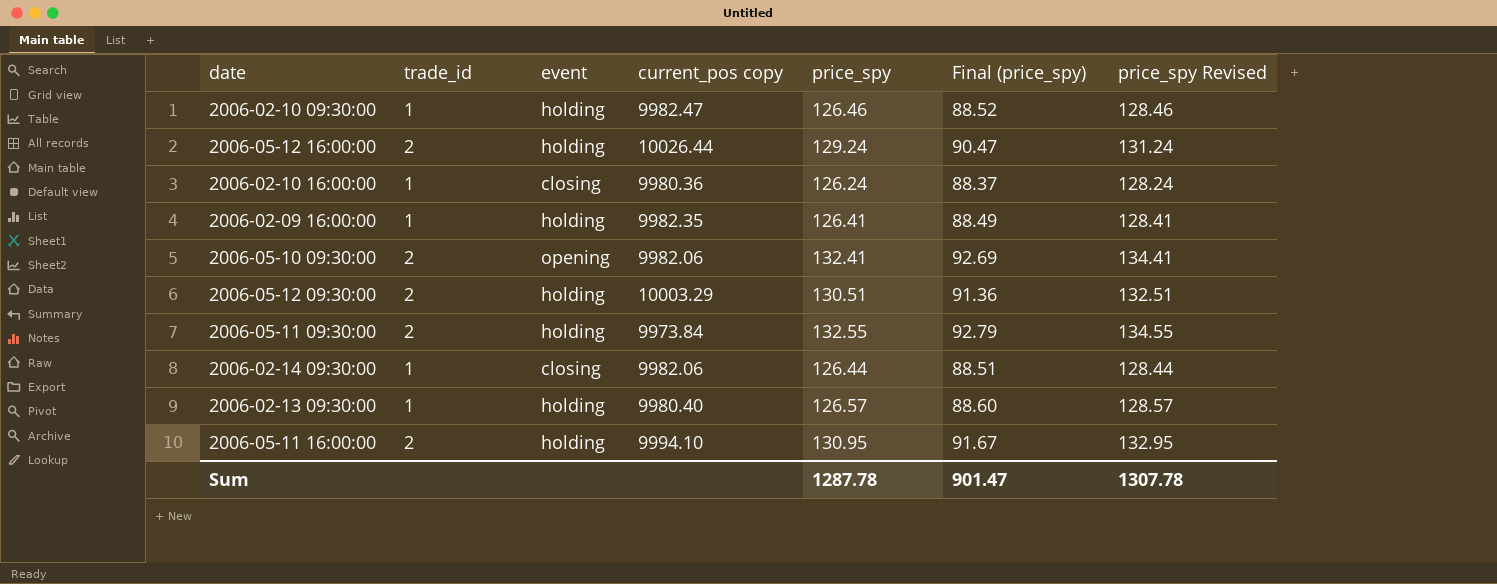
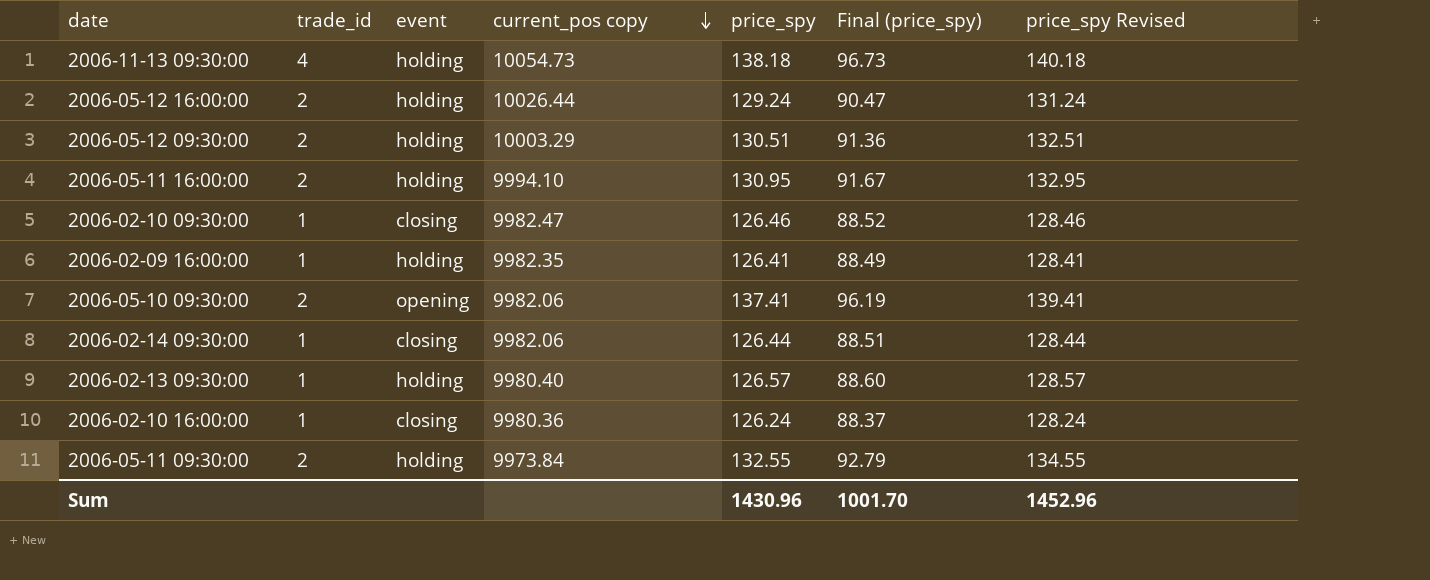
row order: none -> current_pos copy descending
row 2006-11-13 09:30:00: none -> 4 | holding | 10054.73 | 138.18 | 96.73 | 140.18
2006-02-10 09:30:00 | event: holding -> closing
2006-05-10 09:30:00 | price_spy: 132.41 -> 137.41
2006-05-10 09:30:00 | Final (price_spy): 92.69 -> 96.19
2006-05-10 09:30:00 | price_spy Revised: 134.41 -> 139.41
Sum | price_spy: 1287.78 -> 1430.96
Sum | Final (price_spy): 901.47 -> 1001.70
Sum | price_spy Revised: 1307.78 -> 1452.96

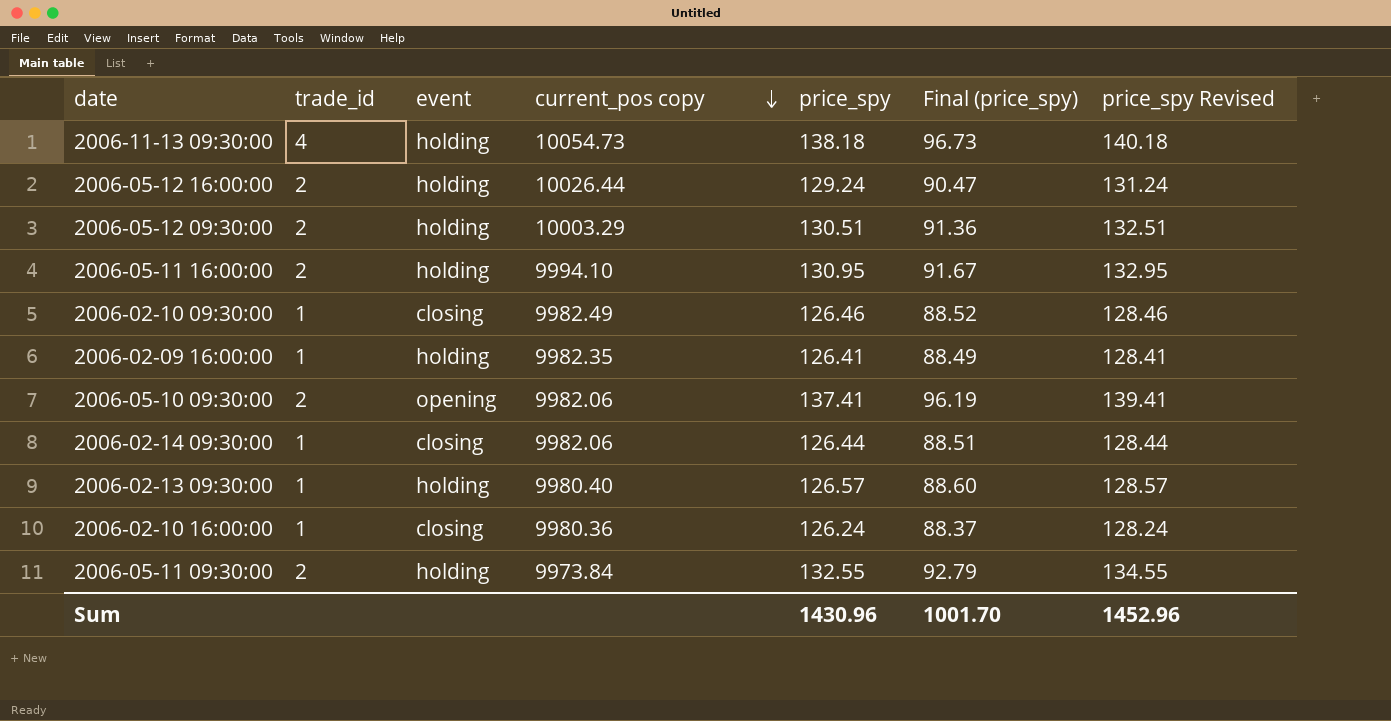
2006-02-10 09:30:00 | current_pos copy: 9982.47 -> 9982.49

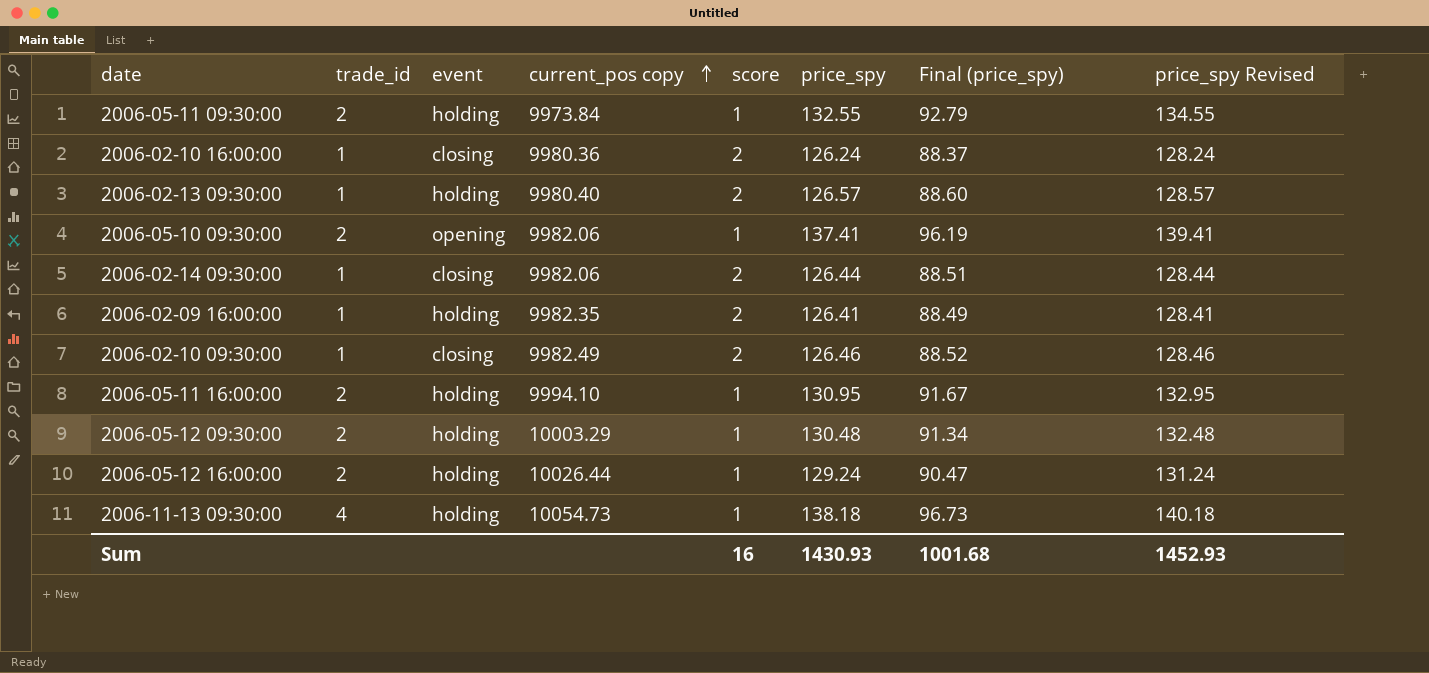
row order: current_pos copy descending -> current_pos copy ascending
column score | position: none -> 5
2006-05-12 09:30:00 | price_spy: 130.51 -> 130.48
2006-05-12 09:30:00 | Final (price_spy): 91.36 -> 91.34
2006-05-12 09:30:00 | price_spy Revised: 132.51 -> 132.48
Sum | price_spy: 1430.96 -> 1430.93
Sum | Final (price_spy): 1001.70 -> 1001.68
Sum | price_spy Revised: 1452.96 -> 1452.93

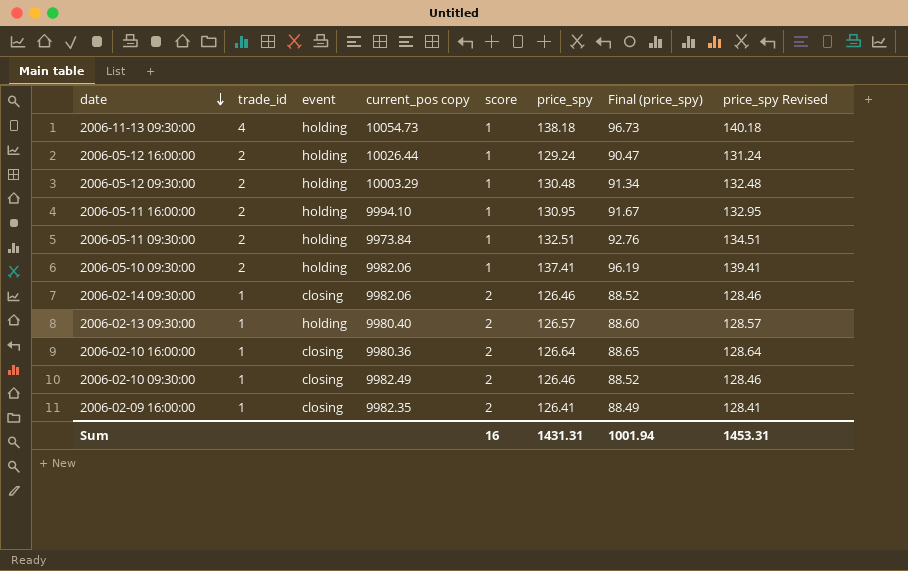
row order: current_pos copy ascending -> date descending
2006-05-11 09:30:00 | price_spy: 132.55 -> 132.51
2006-05-11 09:30:00 | Final (price_spy): 92.79 -> 92.76
2006-05-11 09:30:00 | price_spy Revised: 134.55 -> 134.51
2006-05-10 09:30:00 | event: opening -> holding
2006-02-14 09:30:00 | price_spy: 126.44 -> 126.46
2006-02-14 09:30:00 | Final (price_spy): 88.51 -> 88.52
2006-02-14 09:30:00 | price_spy Revised: 128.44 -> 128.46
2006-02-10 16:00:00 | price_spy: 126.24 -> 126.64
2006-02-10 16:00:00 | Final (price_spy): 88.37 -> 88.65
2006-02-10 16:00:00 | price_spy Revised: 128.24 -> 128.64
2006-02-09 16:00:00 | event: holding -> closing
Sum | price_spy: 1430.93 -> 1431.31
Sum | Final (price_spy): 1001.68 -> 1001.94
Sum | price_spy Revised: 1452.93 -> 1453.31

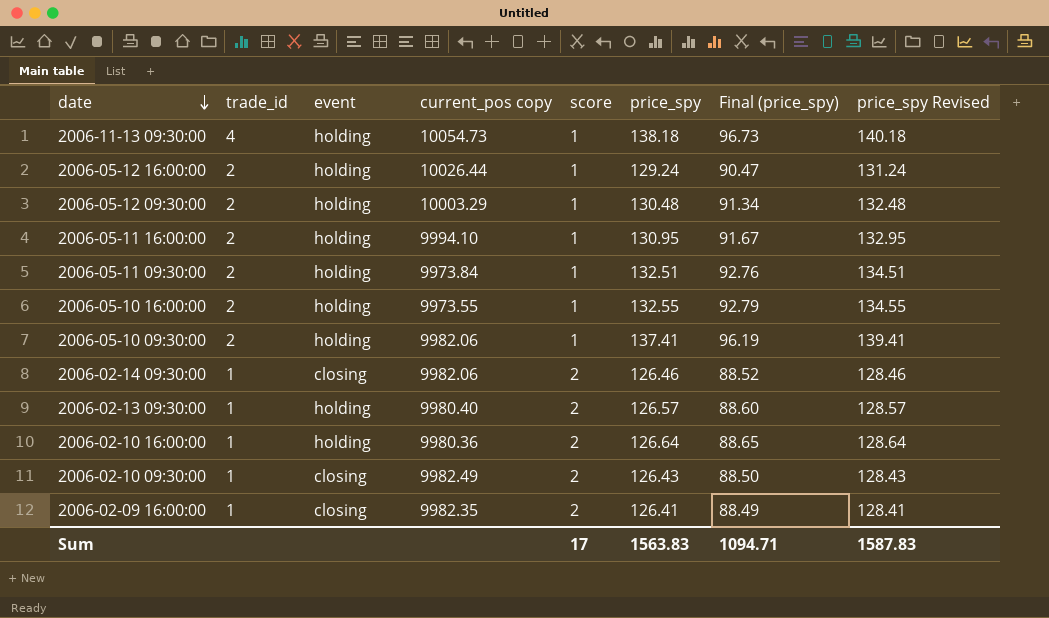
row 2006-05-10 16:00:00: none -> 2 | holding | 9973.55 | 1 | 132.55 | 92.79 | 134.55
2006-02-10 16:00:00 | event: closing -> holding
2006-02-10 09:30:00 | price_spy: 126.46 -> 126.43
2006-02-10 09:30:00 | Final (price_spy): 88.52 -> 88.50
2006-02-10 09:30:00 | price_spy Revised: 128.46 -> 128.43
Sum | score: 16 -> 17
Sum | price_spy: 1431.31 -> 1563.83
Sum | Final (price_spy): 1001.94 -> 1094.71
Sum | price_spy Revised: 1453.31 -> 1587.83

